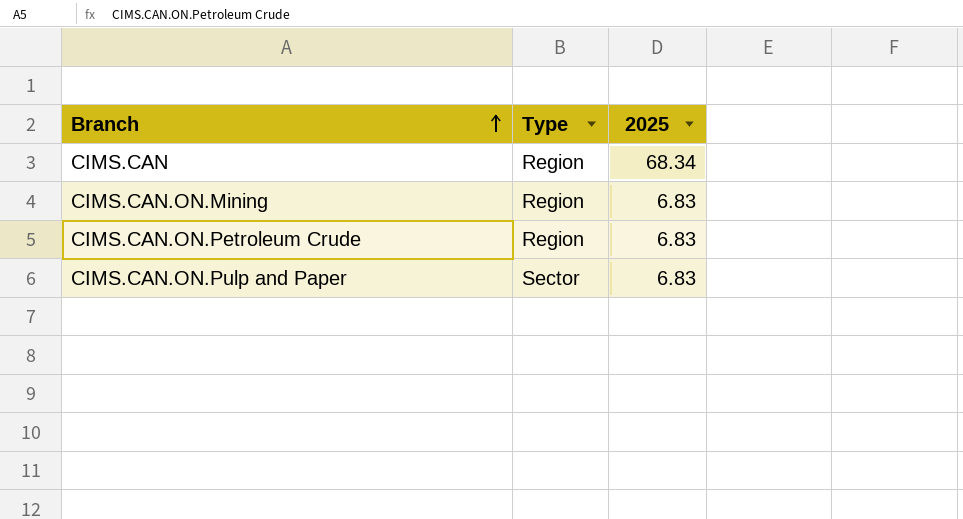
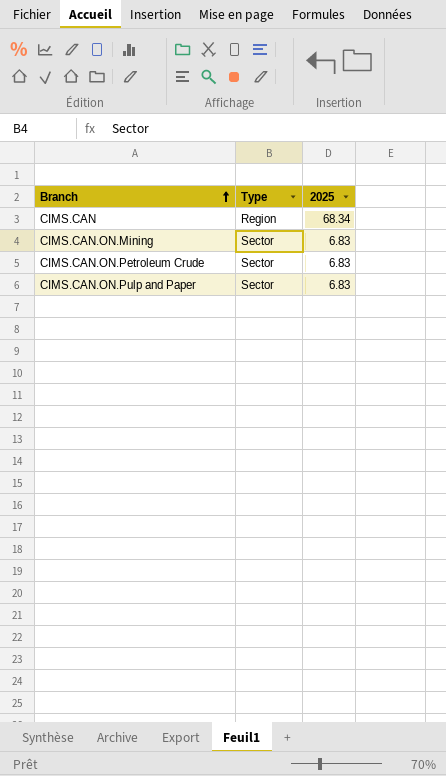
CIMS.CAN.ON.Mining | Type: Region -> Sector
CIMS.CAN.ON.Petroleum Crude | Type: Region -> Sector

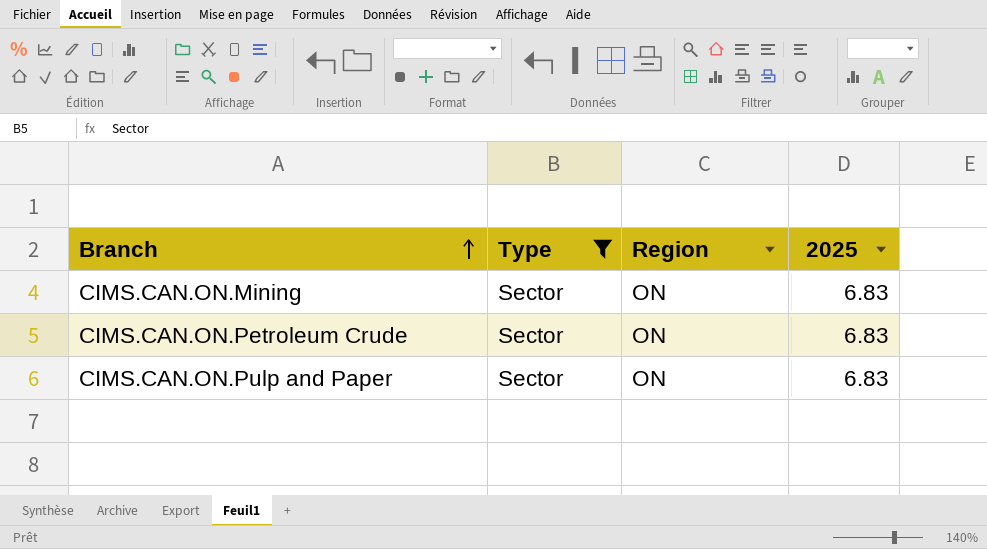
filter: none -> Type = Sector
column Region | position: none -> 3

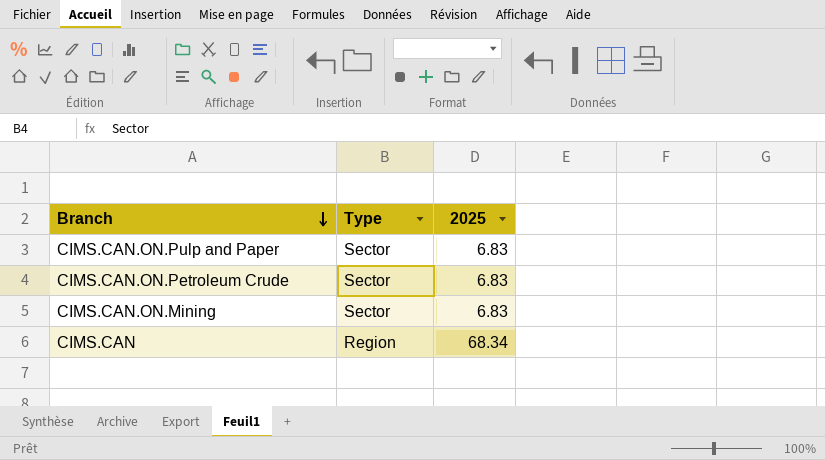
filter: Type = Sector -> none
row order: Branch ascending -> Branch descending
column Region | position: 3 -> none

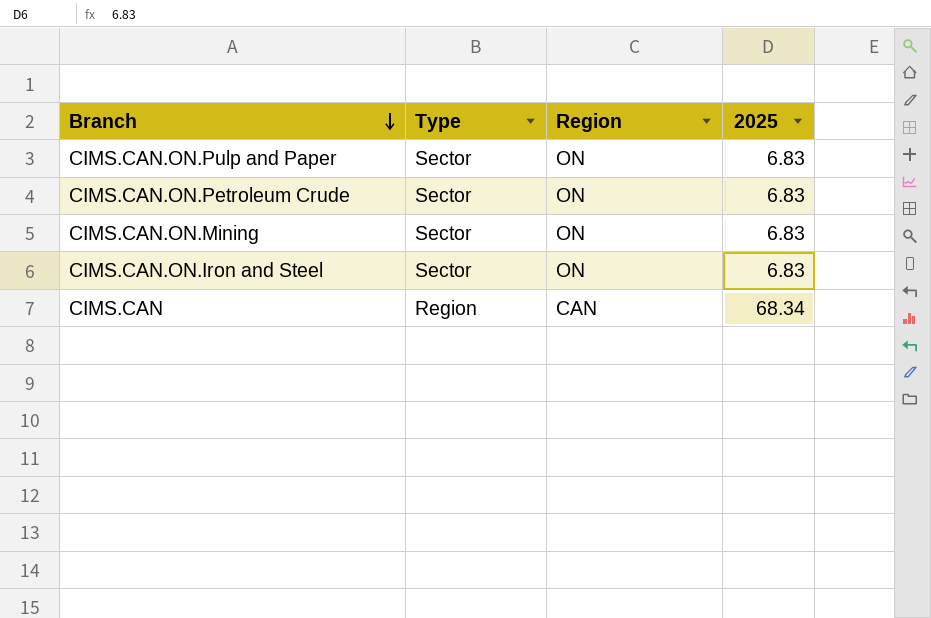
column Region | position: none -> 3
row CIMS.CAN.ON.Iron and Steel: none -> Sector | ON | 6.83

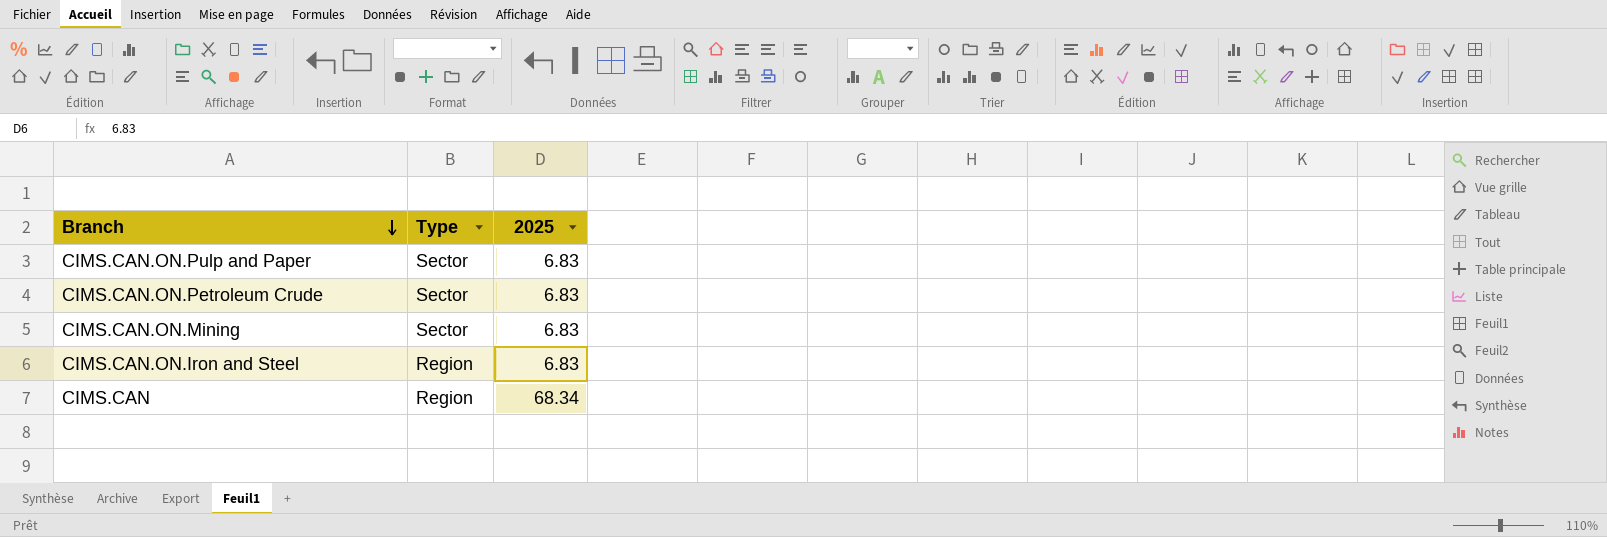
column Region | position: 3 -> none
CIMS.CAN.ON.Iron and Steel | Type: Sector -> Region

